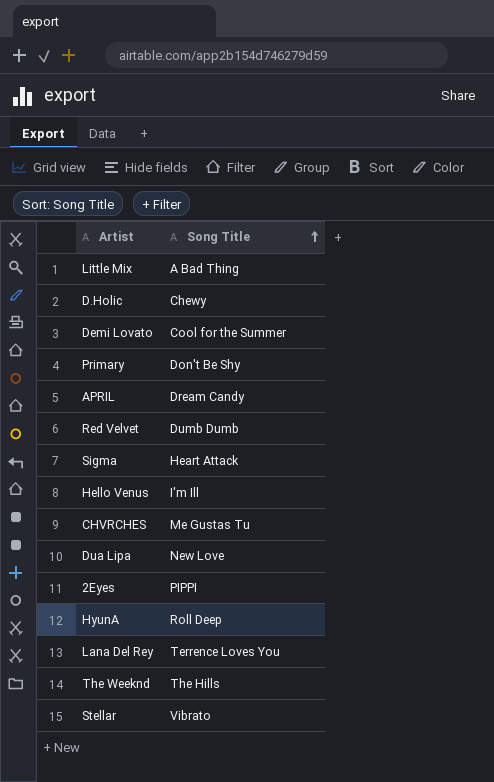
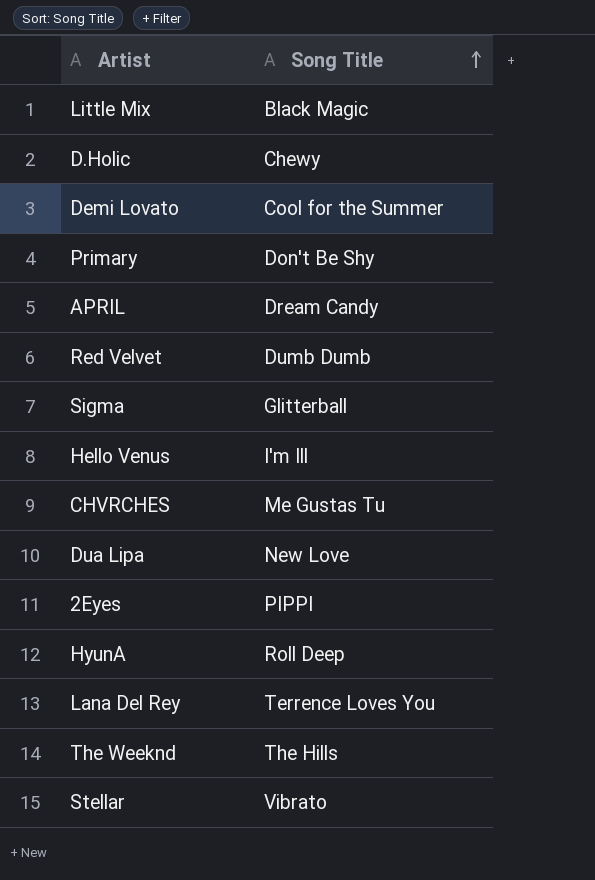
Little Mix | Song Title: A Bad Thing -> Black Magic
Sigma | Song Title: Heart Attack -> Glitterball

